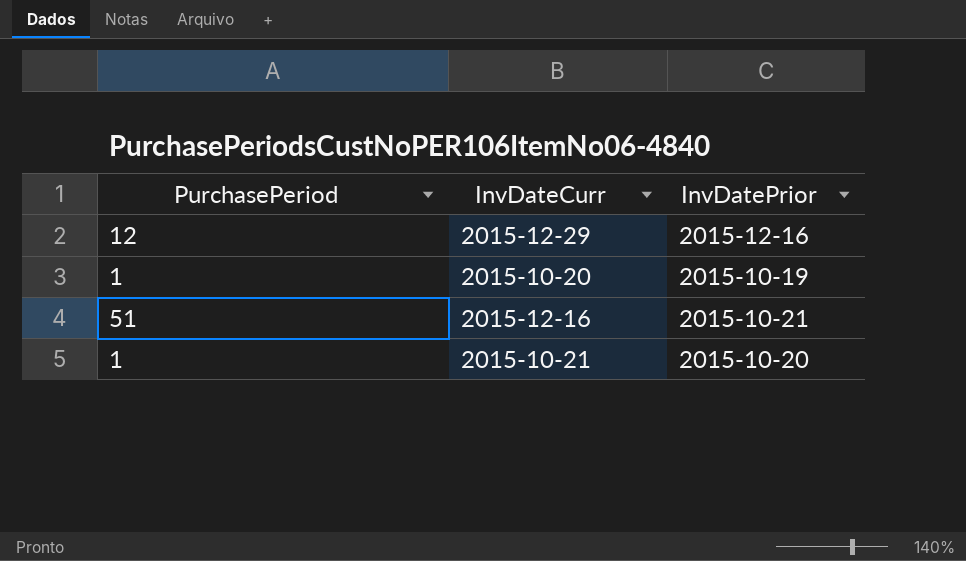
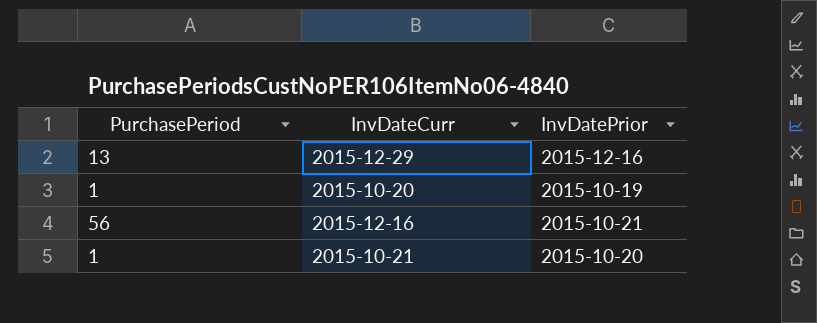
2015-12-29 | PurchasePeriod: 12 -> 13
2015-12-16 | PurchasePeriod: 51 -> 56

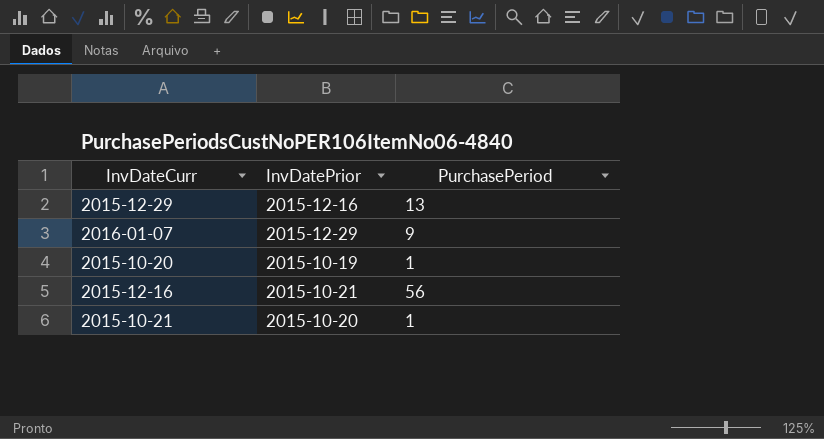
column PurchasePeriod | position: 1 -> 3
row 2016-01-07: none -> 2015-12-29 | 9

